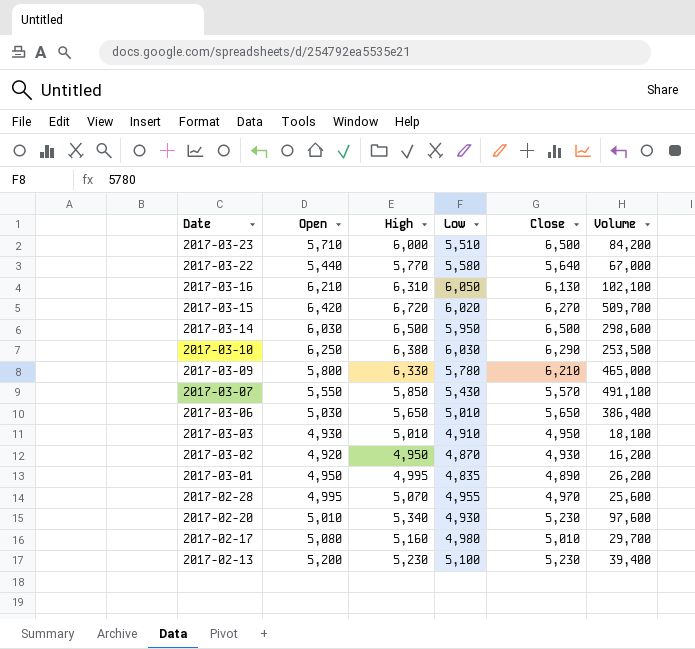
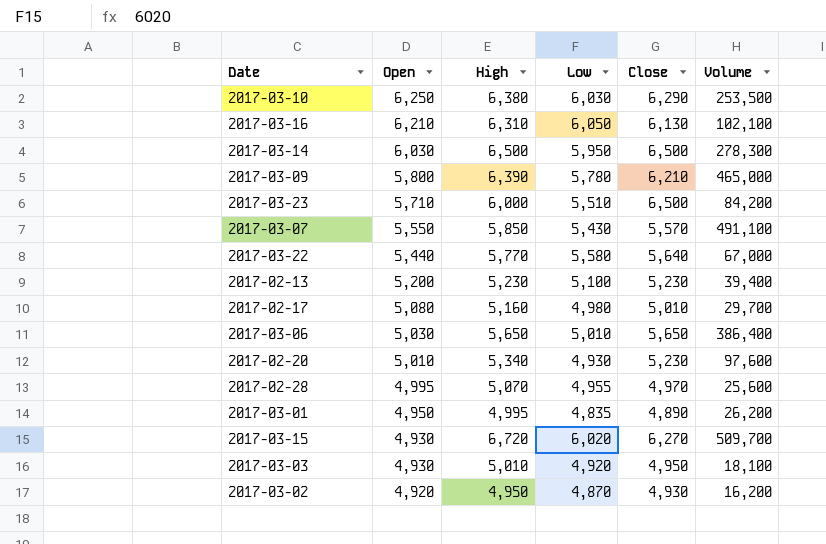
row order: Date descending -> Open descending
2017-03-14 | Volume: 298,600 -> 278,300
2017-03-09 | High: 6,330 -> 6,390
2017-03-15 | Open: 6,420 -> 4,930
2017-03-03 | Low: 4,910 -> 4,920

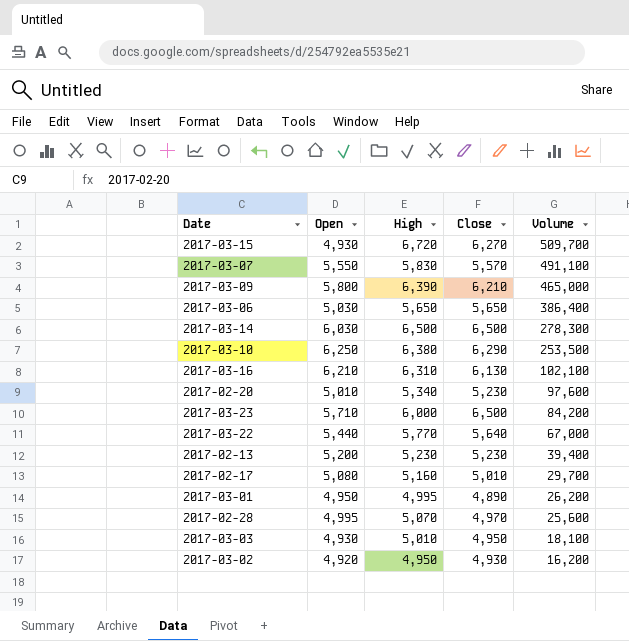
row order: Open descending -> Volume descending
column Low | position: 4 -> none
2017-03-07 | High: 5,850 -> 5,830

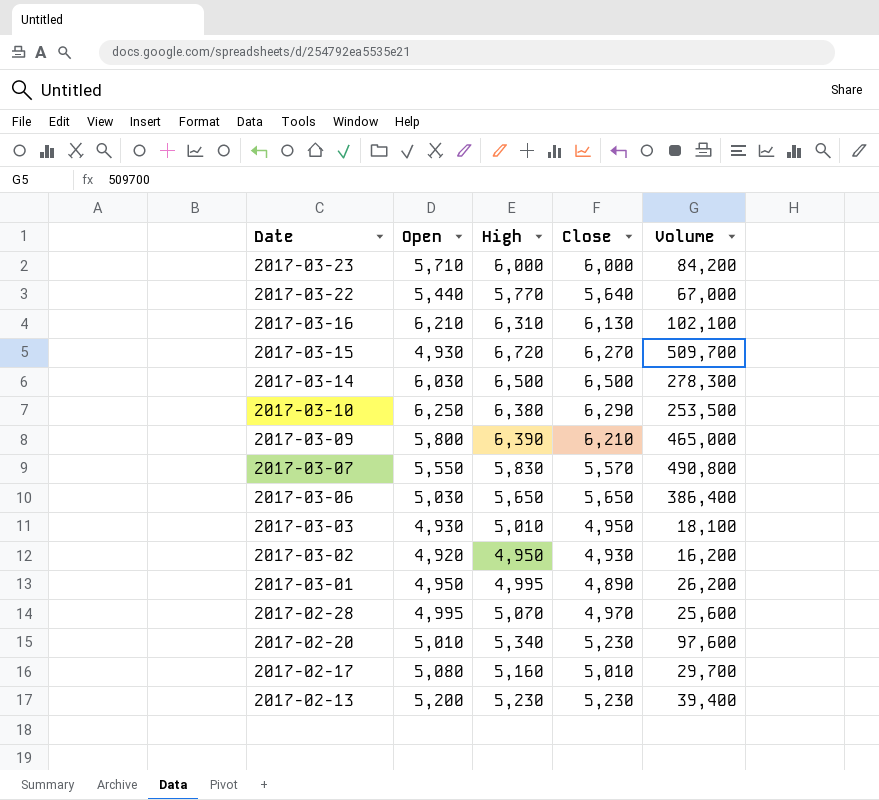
row order: Volume descending -> Date descending
2017-03-23 | Close: 6,500 -> 6,000
2017-03-07 | Volume: 491,100 -> 490,800

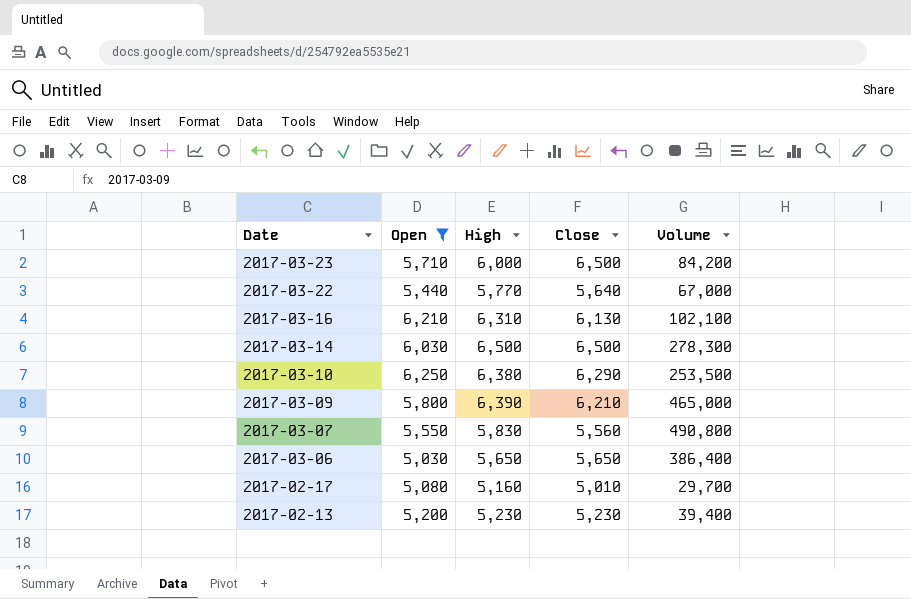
filter: none -> Open >= 5,030
2017-03-23 | Close: 6,000 -> 6,500
2017-03-07 | Close: 5,570 -> 5,560

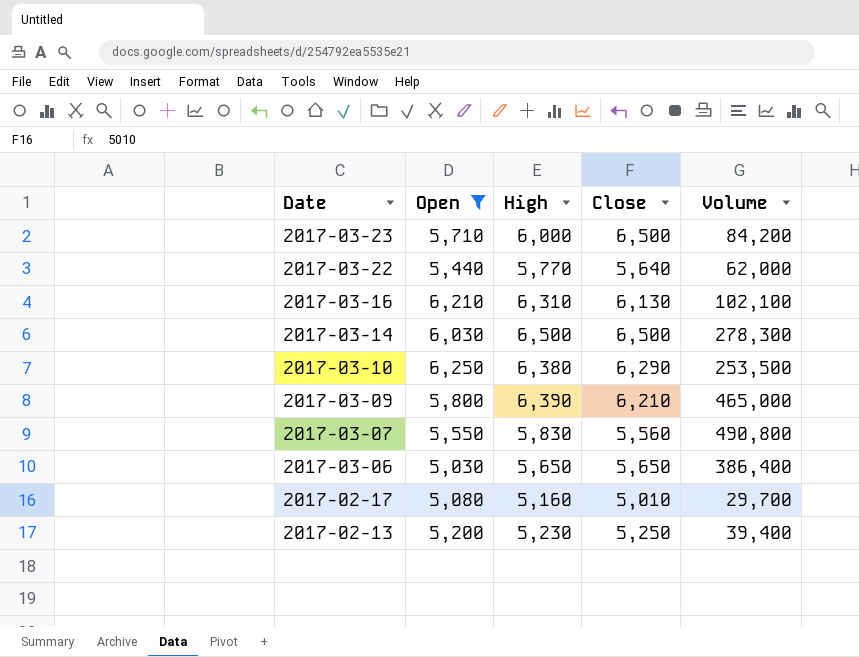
2017-03-22 | Volume: 67,000 -> 62,000
2017-02-13 | Close: 5,230 -> 5,250

